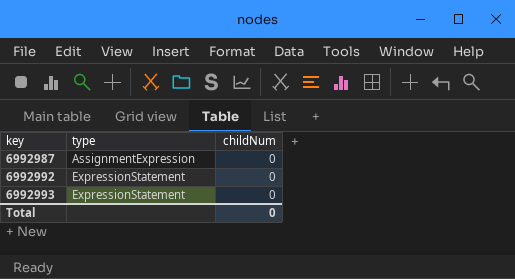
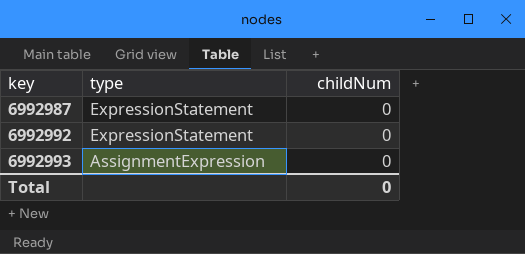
6992987 | type: AssignmentExpression -> ExpressionStatement
6992993 | type: ExpressionStatement -> AssignmentExpression

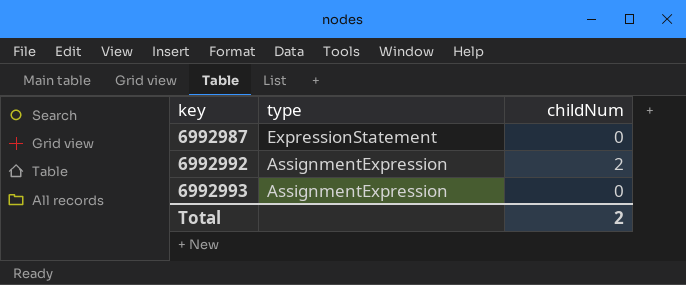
6992992 | type: ExpressionStatement -> AssignmentExpression
6992992 | childNum: 0 -> 2
Total | childNum: 0 -> 2

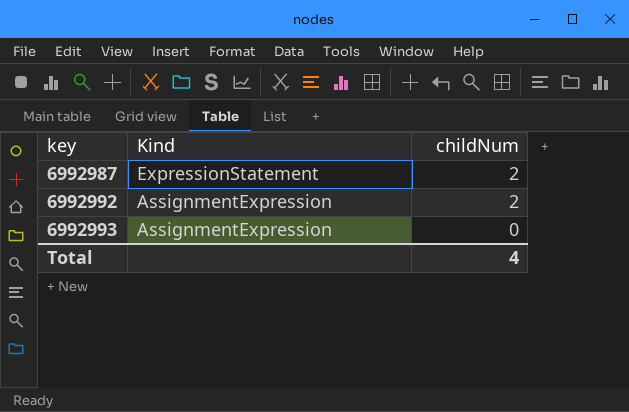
column name: type -> Kind
6992987 | childNum: 0 -> 2
Total | childNum: 2 -> 4

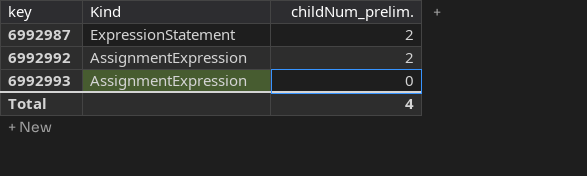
column name: childNum -> childNum_prelim.

